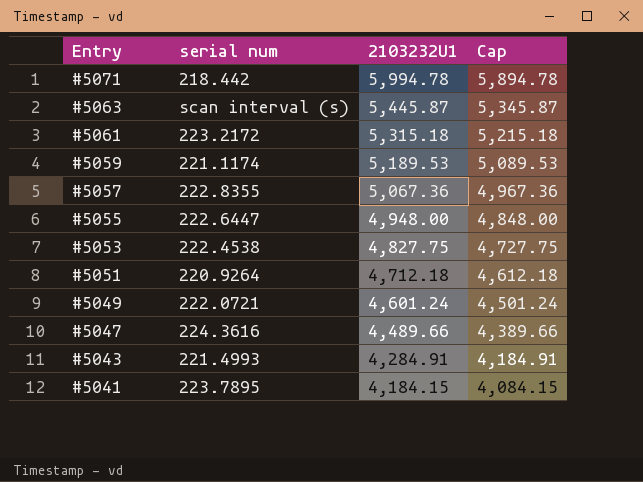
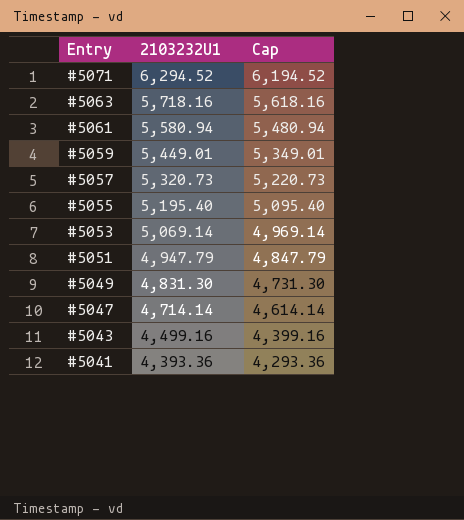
column serial num | position: 2 -> none
#5071 | 2103232U1: 5,994.78 -> 6,294.52
#5071 | Cap: 5,894.78 -> 6,194.52
#5063 | 2103232U1: 5,445.87 -> 5,718.16
#5063 | Cap: 5,345.87 -> 5,618.16
#5061 | 2103232U1: 5,315.18 -> 5,580.94
#5061 | Cap: 5,215.18 -> 5,480.94
#5059 | 2103232U1: 5,189.53 -> 5,449.01
#5059 | Cap: 5,089.53 -> 5,349.01
#5057 | 2103232U1: 5,067.36 -> 5,320.73
#5057 | Cap: 4,967.36 -> 5,220.73
#5055 | 2103232U1: 4,948.00 -> 5,195.40
#5055 | Cap: 4,848.00 -> 5,095.40
#5053 | 2103232U1: 4,827.75 -> 5,069.14
#5053 | Cap: 4,727.75 -> 4,969.14
#5051 | 2103232U1: 4,712.18 -> 4,947.79
#5051 | Cap: 4,612.18 -> 4,847.79
#5049 | 2103232U1: 4,601.24 -> 4,831.30
#5049 | Cap: 4,501.24 -> 4,731.30
#5047 | 2103232U1: 4,489.66 -> 4,714.14
#5047 | Cap: 4,389.66 -> 4,614.14
#5043 | 2103232U1: 4,284.91 -> 4,499.16
#5043 | Cap: 4,184.91 -> 4,399.16
#5041 | 2103232U1: 4,184.15 -> 4,393.36
#5041 | Cap: 4,084.15 -> 4,293.36

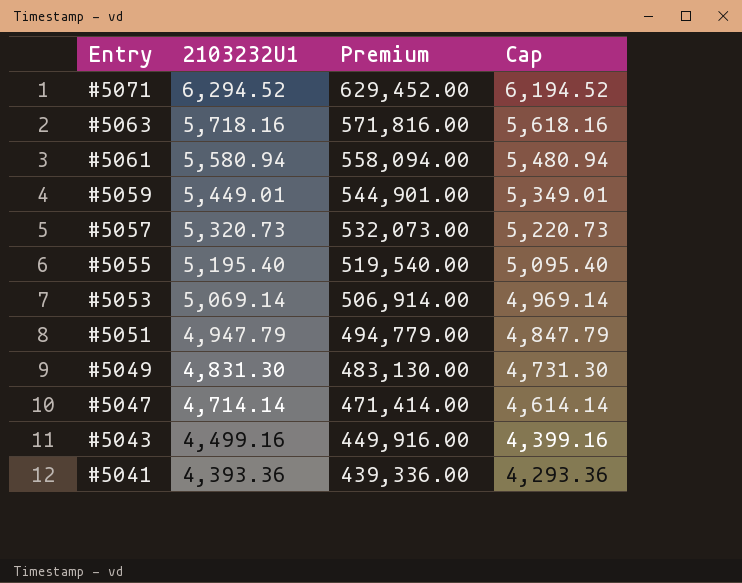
column Premium | formula: none -> [2103232U1] * 100

